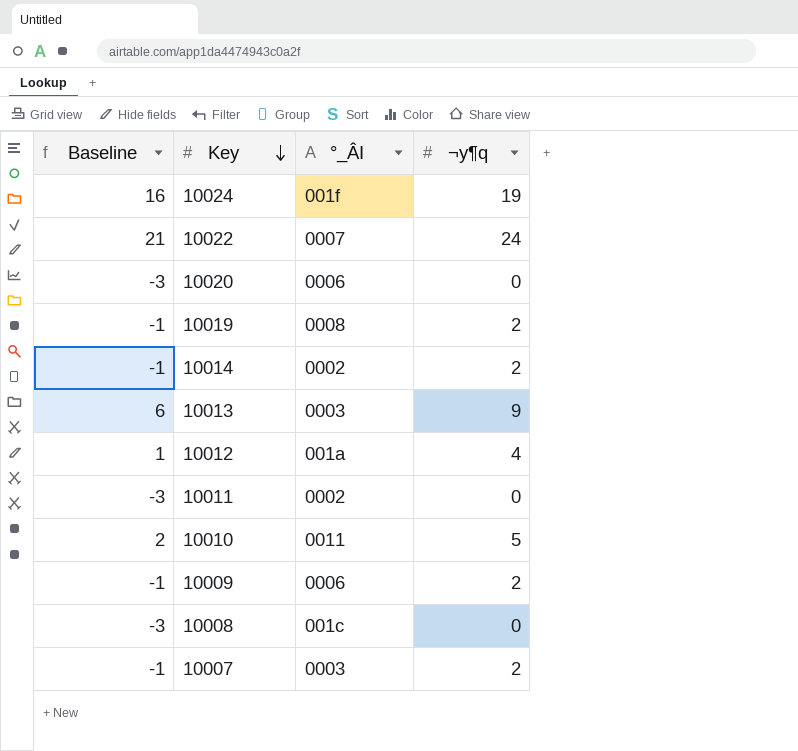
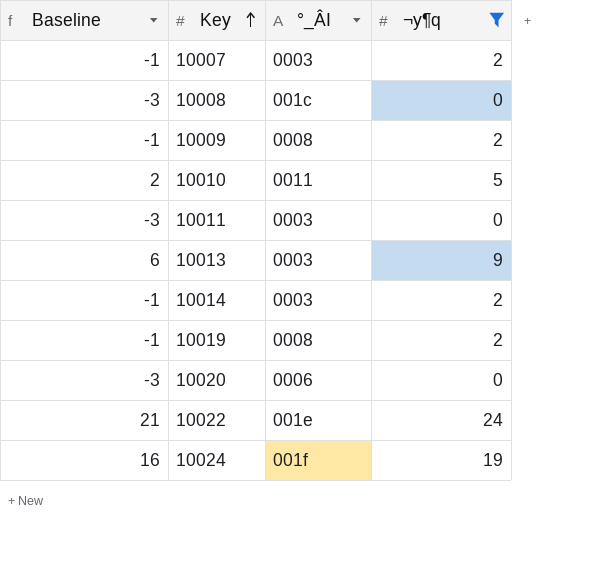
filter: none -> ¬y¶q != 4
row order: Key descending -> Key ascending
10009 | °_ÂI: 0006 -> 0008
10011 | °_ÂI: 0002 -> 0003
10014 | °_ÂI: 0002 -> 0003
10022 | °_ÂI: 0007 -> 001e

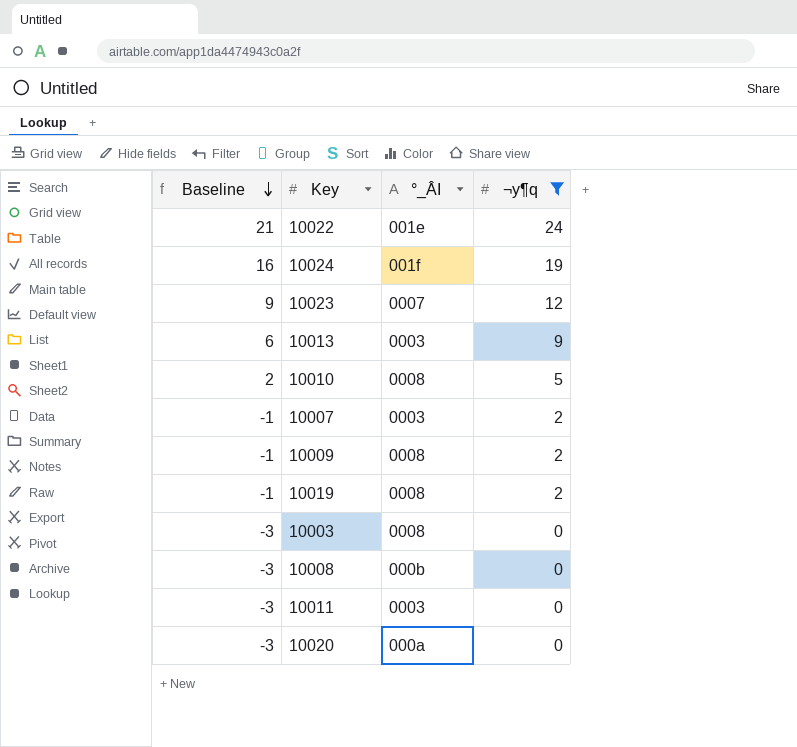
row order: Key ascending -> Baseline descending
row 10014: -1 | 0003 | 2 -> none
row 10023: none -> 9 | 0007 | 12
10010 | °_ÂI: 0011 -> 0008
row 10003: none -> -3 | 0008 | 0
10008 | °_ÂI: 001c -> 000b
10020 | °_ÂI: 0006 -> 000a

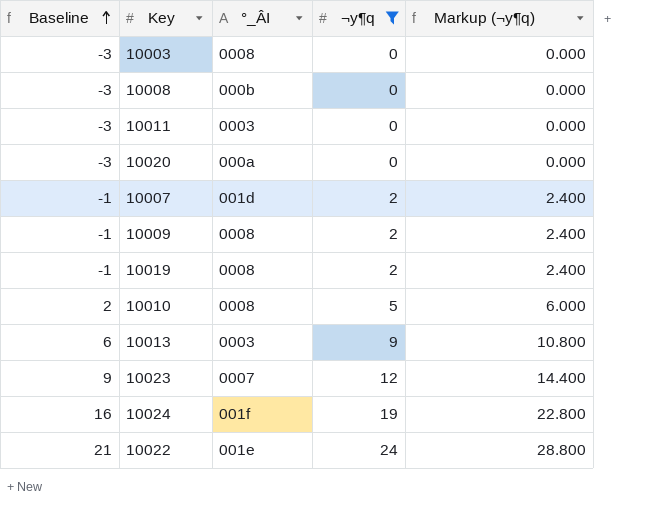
row order: Baseline descending -> Baseline ascending
column Markup (¬y¶q) | formula: none -> [¬y¶q] * 1.2
10007 | °_ÂI: 0003 -> 001d

